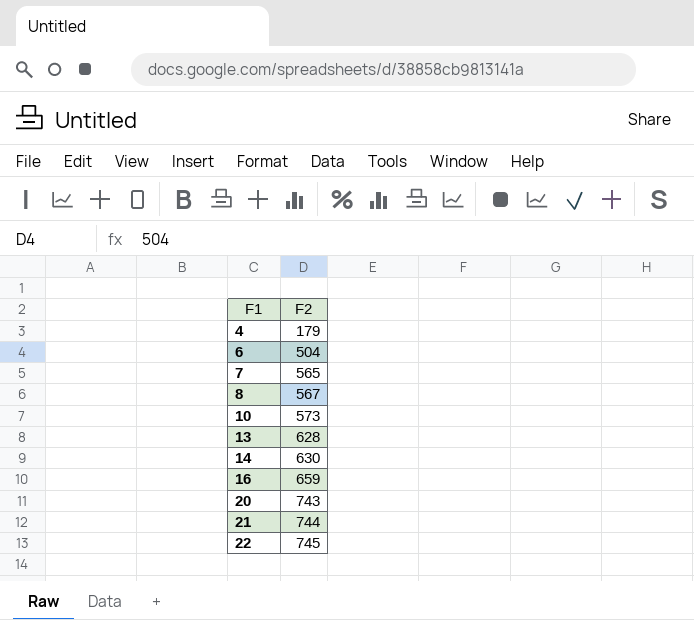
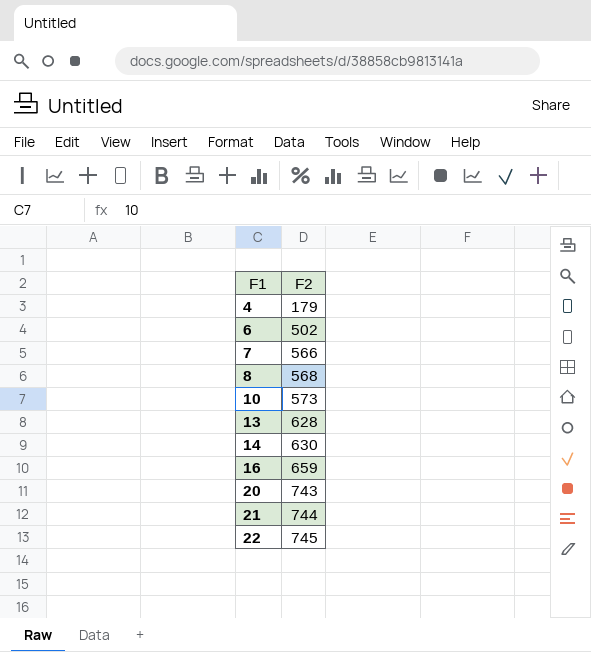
6 | F2: 504 -> 502
7 | F2: 565 -> 566
8 | F2: 567 -> 568

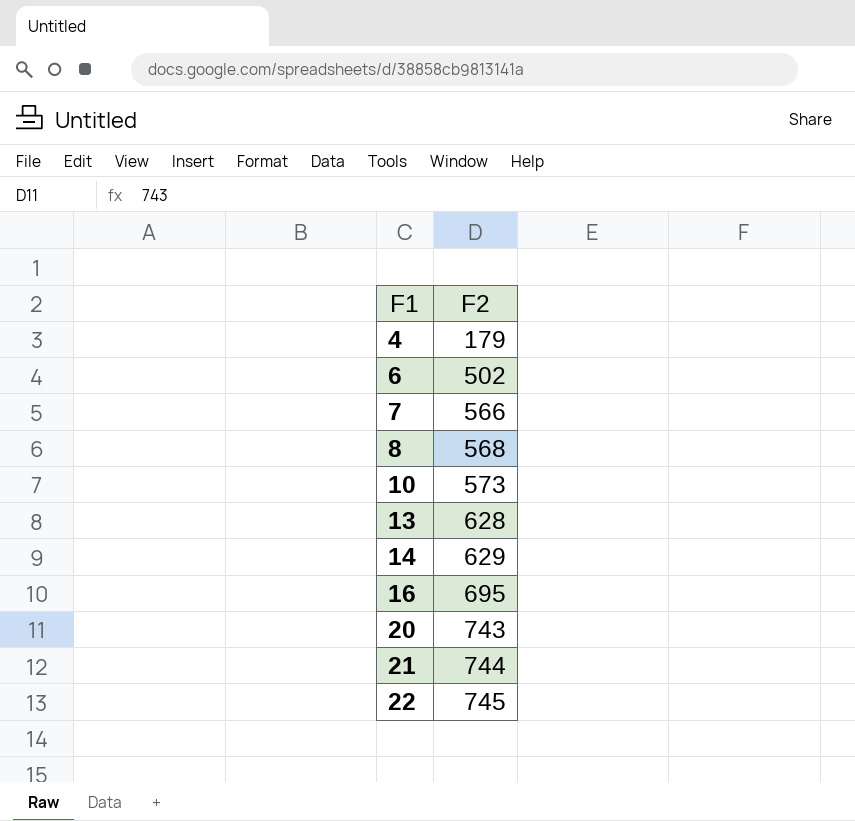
14 | F2: 630 -> 629
16 | F2: 659 -> 695

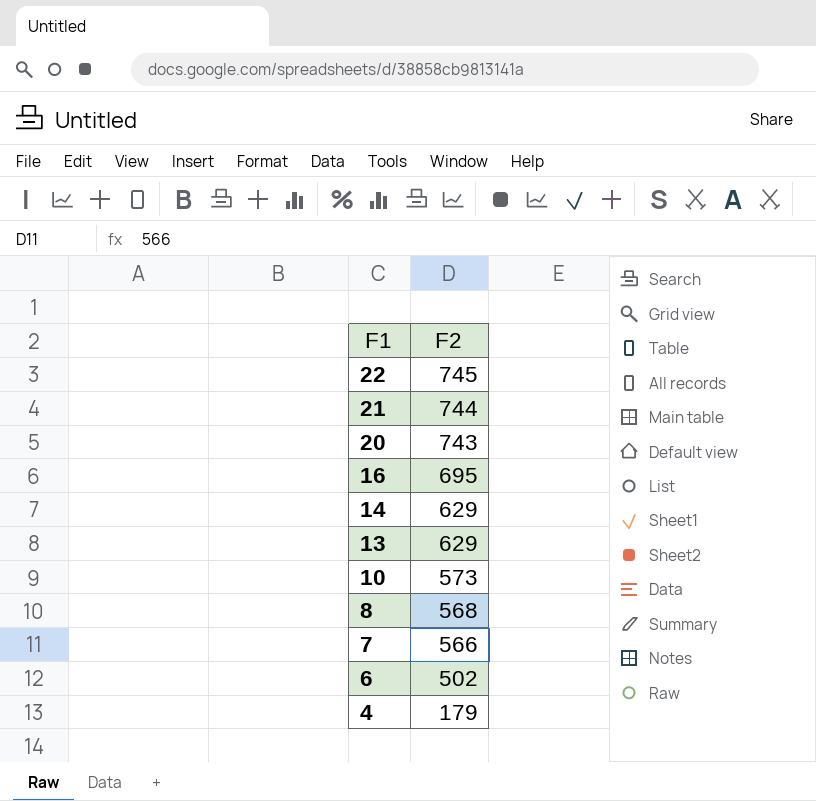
row order: F1 ascending -> F1 descending
13 | F2: 628 -> 629

